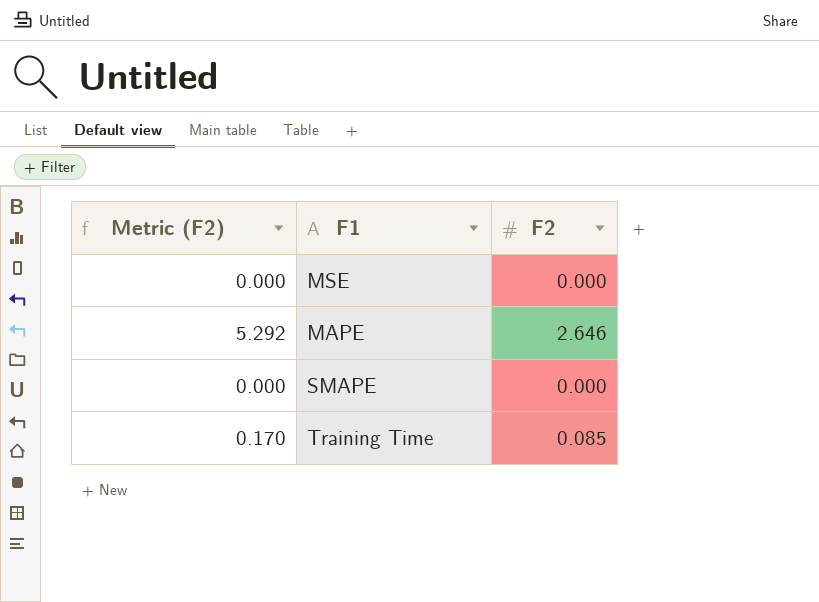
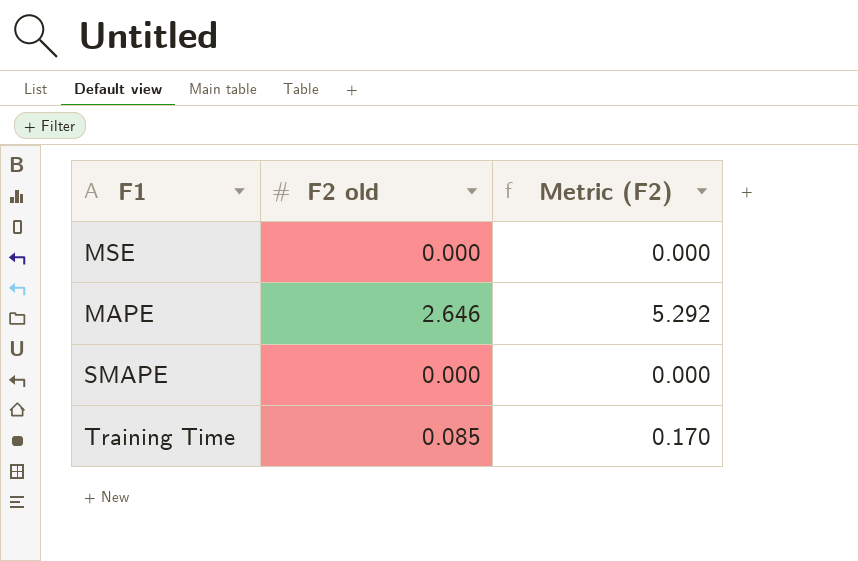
column name: F2 -> F2 old
column Metric (F2) | position: 1 -> 3

